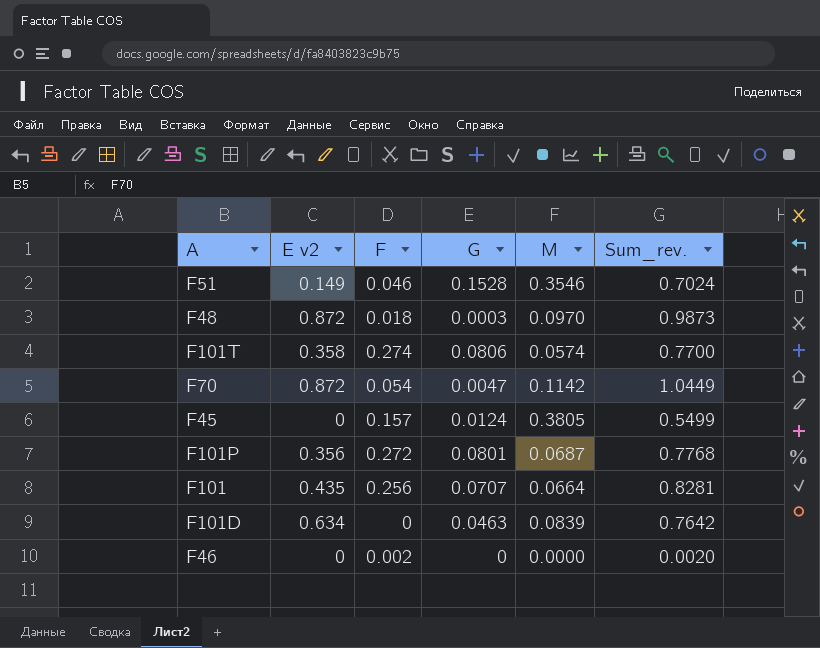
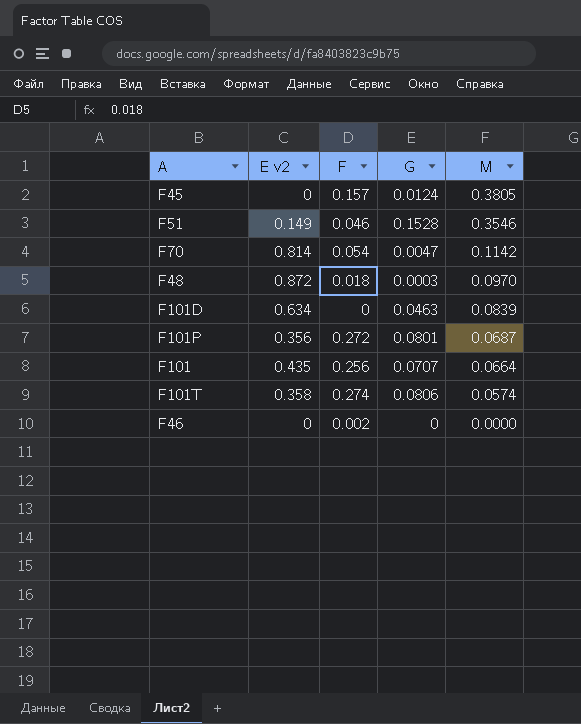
row order: none -> M descending
column Sum_rev. | formula: [E v2] + [F] + [G] + [M] -> none
F70 | E v2: 0.872 -> 0.814

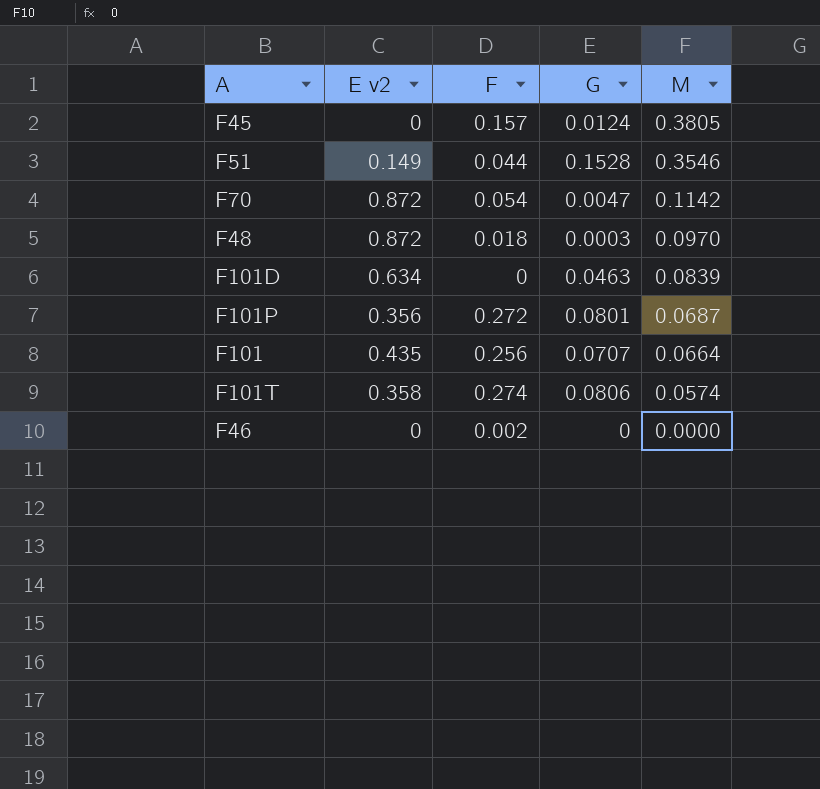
F51 | F: 0.046 -> 0.044
F70 | E v2: 0.814 -> 0.872

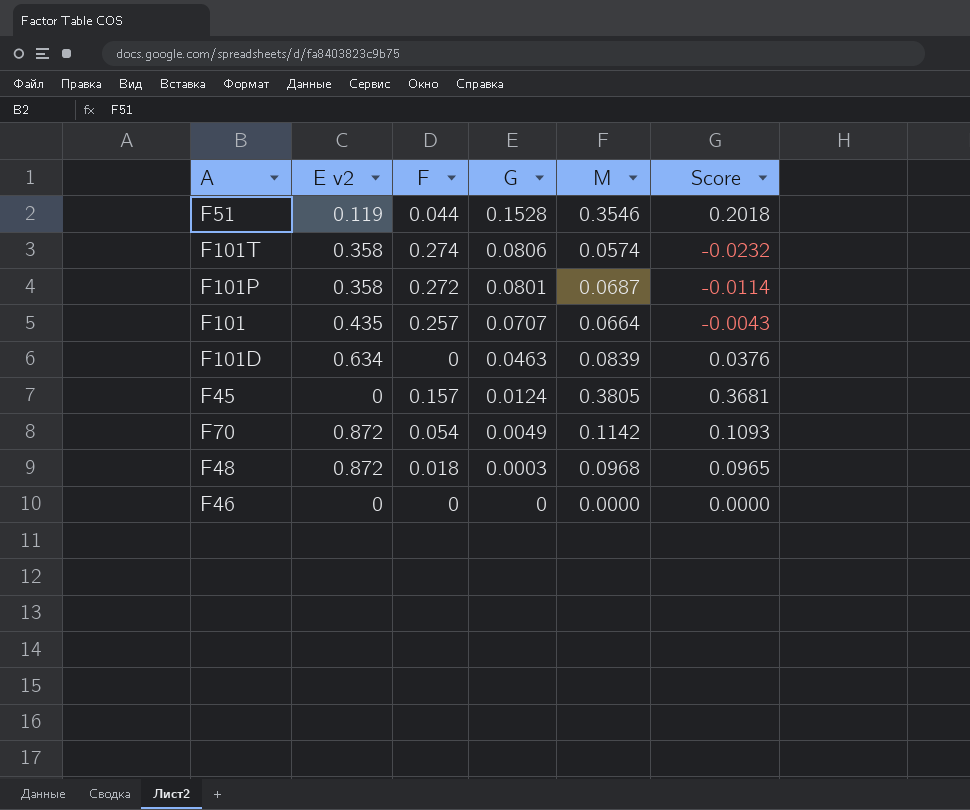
row order: M descending -> G descending
column Score | formula: none -> [M] - [G]
F51 | E v2: 0.149 -> 0.119
F101P | E v2: 0.356 -> 0.358
F101 | F: 0.256 -> 0.257
F70 | G: 0.0047 -> 0.0049
F48 | M: 0.0970 -> 0.0968
F46 | F: 0.002 -> 0

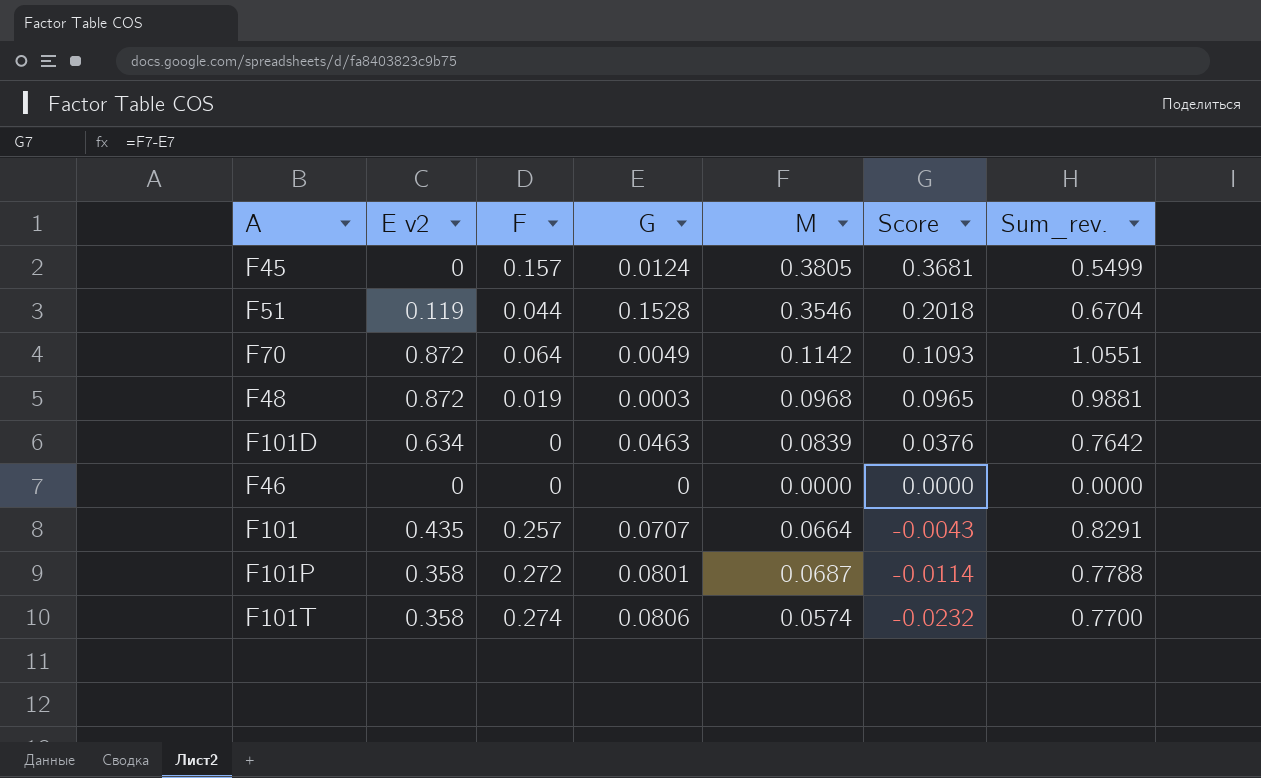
row order: G descending -> Score descending
column Sum_rev. | formula: none -> [E v2] + [F] + [G] + [M]
F70 | F: 0.054 -> 0.064
F48 | F: 0.018 -> 0.019

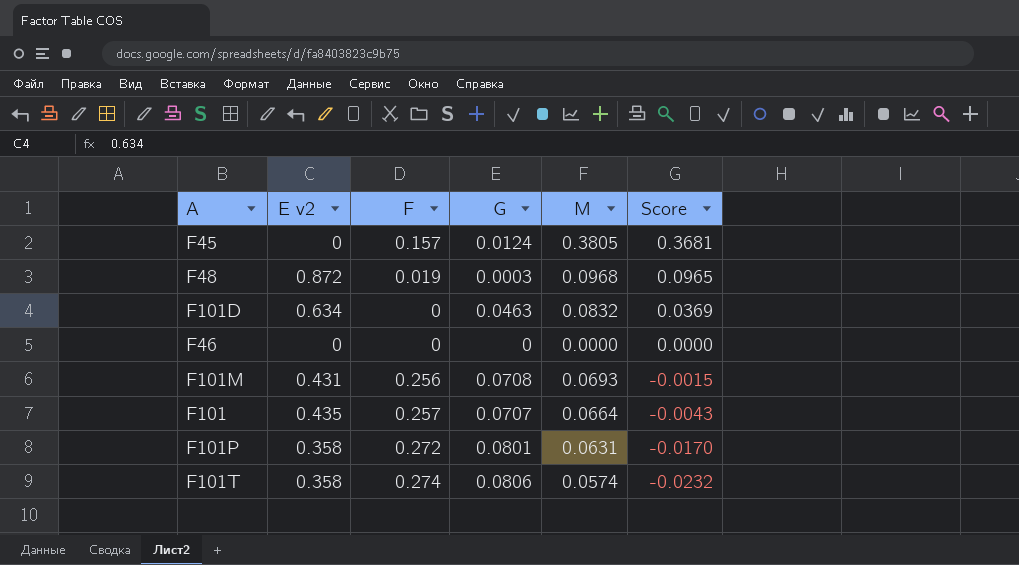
column Sum_rev. | formula: [E v2] + [F] + [G] + [M] -> none
row F51: 0.119 | 0.044 | 0.1528 | 0.3546 | 0.2018 | 0.6704 -> none
row F70: 0.872 | 0.064 | 0.0049 | 0.1142 | 0.1093 | 1.0551 -> none
F101D | M: 0.0839 -> 0.0832
F101D | Score: 0.0376 -> 0.0369
row F101M: none -> 0.431 | 0.256 | 0.0708 | 0.0693 | -0.0015
F101P | M: 0.0687 -> 0.0631
F101P | Score: -0.0114 -> -0.0170

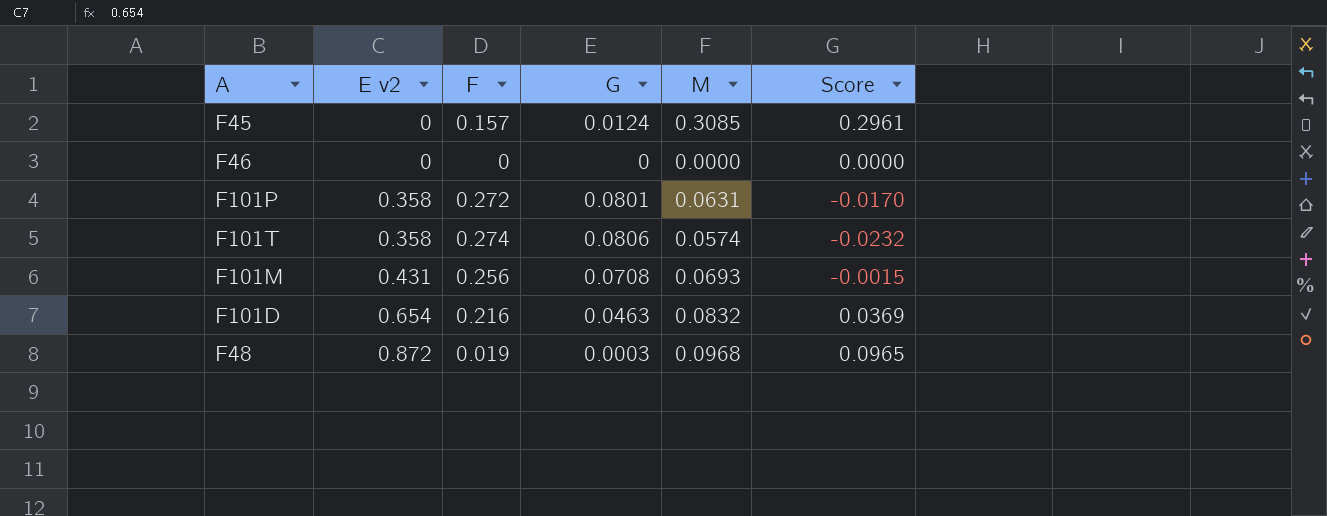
row order: Score descending -> E v2 ascending
row F101: 0.435 | 0.257 | 0.0707 | 0.0664 | -0.0043 -> none
F45 | M: 0.3805 -> 0.3085
F45 | Score: 0.3681 -> 0.2961
F101D | E v2: 0.634 -> 0.654
F101D | F: 0 -> 0.216

